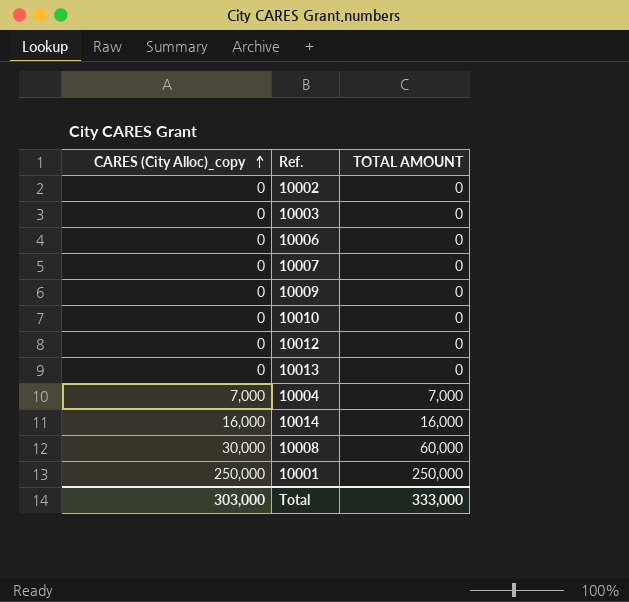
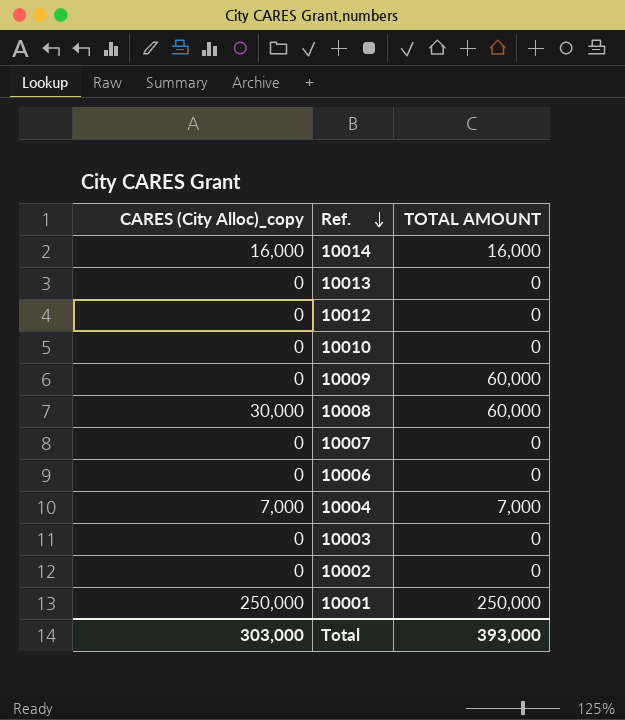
row order: CARES (City Alloc)_copy ascending -> Ref. descending
10009 | TOTAL AMOUNT: 0 -> 60,000
Total | TOTAL AMOUNT: 333,000 -> 393,000

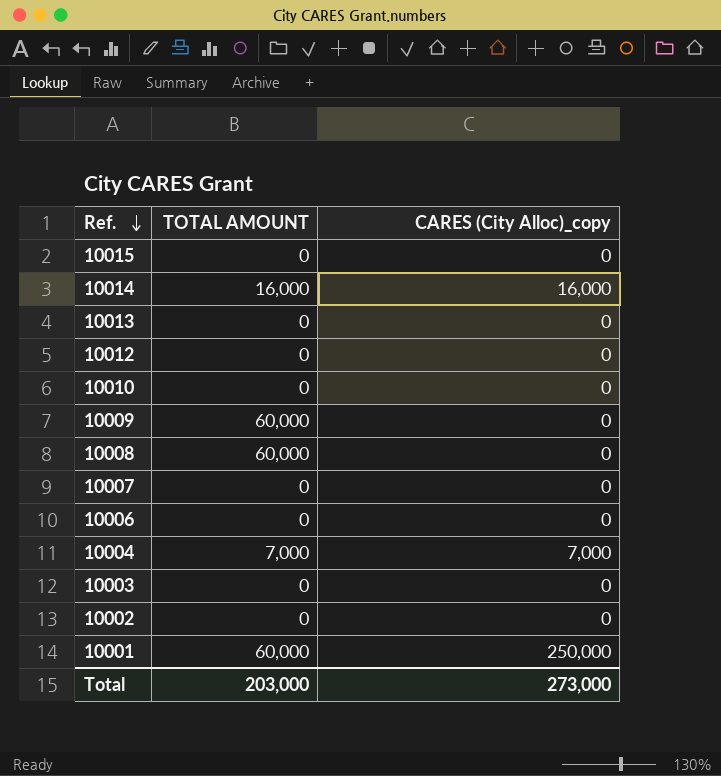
column CARES (City Alloc)_copy | position: 1 -> 3
row 10015: none -> 0 | 0
10008 | CARES (City Alloc)_copy: 30,000 -> 0
10001 | TOTAL AMOUNT: 250,000 -> 60,000
Total | TOTAL AMOUNT: 393,000 -> 203,000
Total | CARES (City Alloc)_copy: 303,000 -> 273,000

